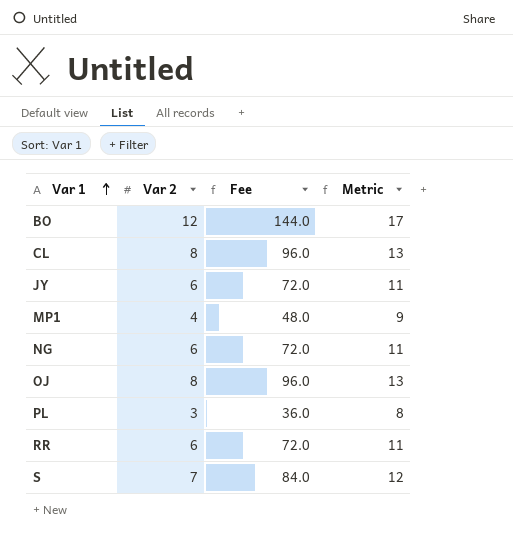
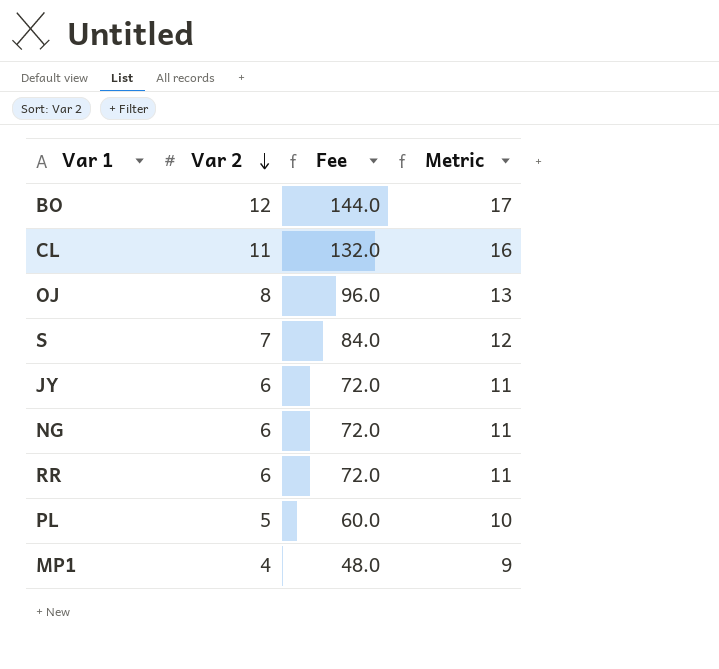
row order: Var 1 ascending -> Var 2 descending
CL | Var 2: 8 -> 11
CL | Fee: 96.0 -> 132.0
CL | Metric: 13 -> 16
PL | Var 2: 3 -> 5
PL | Fee: 36.0 -> 60.0
PL | Metric: 8 -> 10

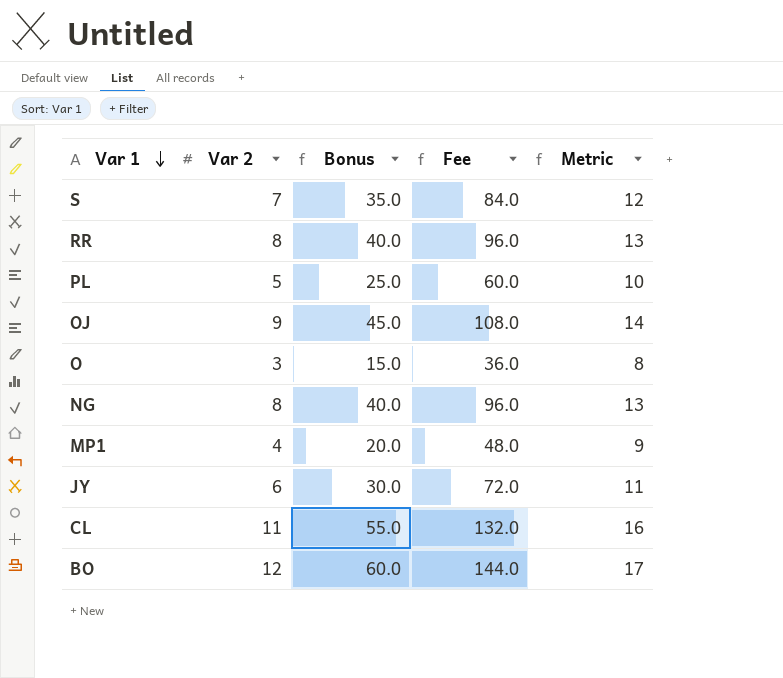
row order: Var 2 descending -> Var 1 descending
column Bonus | formula: none -> [Var 2] * 5
RR | Var 2: 6 -> 8
RR | Fee: 72.0 -> 96.0
RR | Metric: 11 -> 13
OJ | Var 2: 8 -> 9
OJ | Fee: 96.0 -> 108.0
OJ | Metric: 13 -> 14
row O: none -> 3 | 15.0 | 36.0 | 8
NG | Var 2: 6 -> 8
NG | Fee: 72.0 -> 96.0
NG | Metric: 11 -> 13

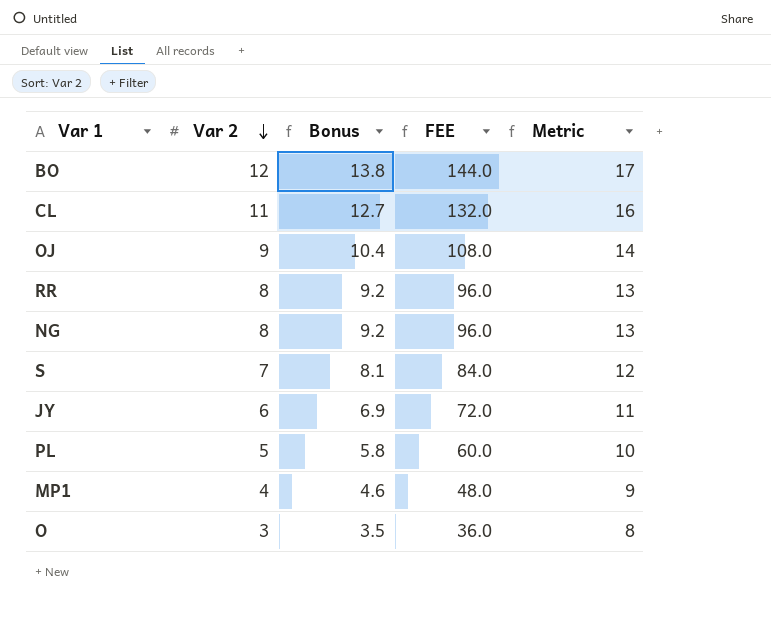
row order: Var 1 descending -> Var 2 descending
column Bonus | formula: [Var 2] * 5 -> [Var 2] * 1.15
column name: Fee -> FEE

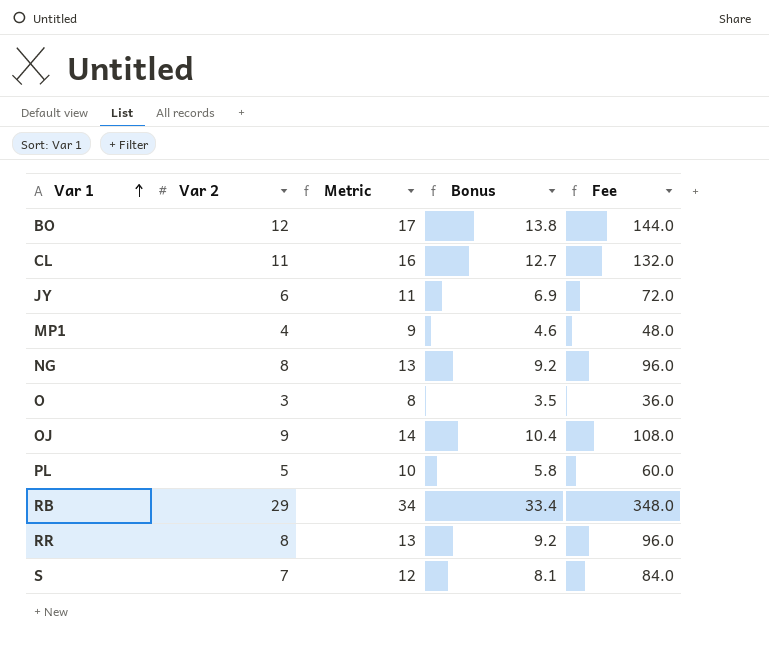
row order: Var 2 descending -> Var 1 ascending
column Metric | position: 5 -> 3
column name: FEE -> Fee
row RB: none -> 29 | 34 | 33.4 | 348.0

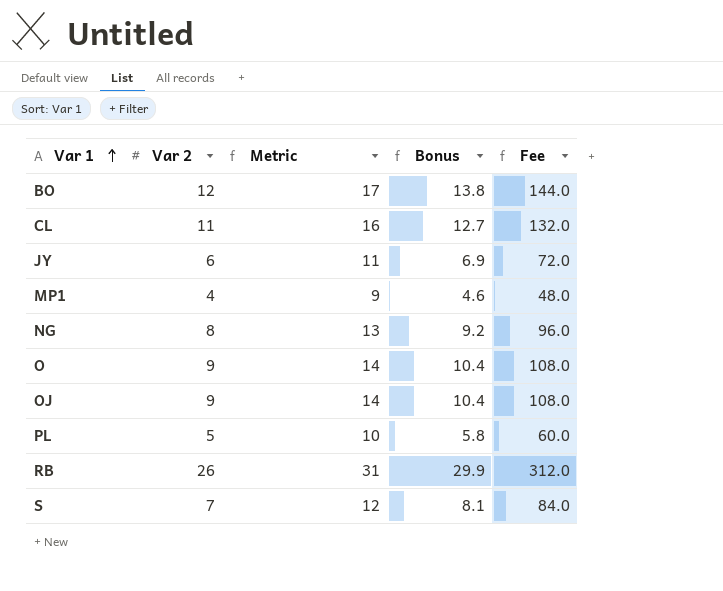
row RR: 8 | 13 | 9.2 | 96.0 -> none
O | Var 2: 3 -> 9
O | Metric: 8 -> 14
O | Bonus: 3.5 -> 10.4
O | Fee: 36.0 -> 108.0
RB | Var 2: 29 -> 26
RB | Metric: 34 -> 31
RB | Bonus: 33.4 -> 29.9
RB | Fee: 348.0 -> 312.0

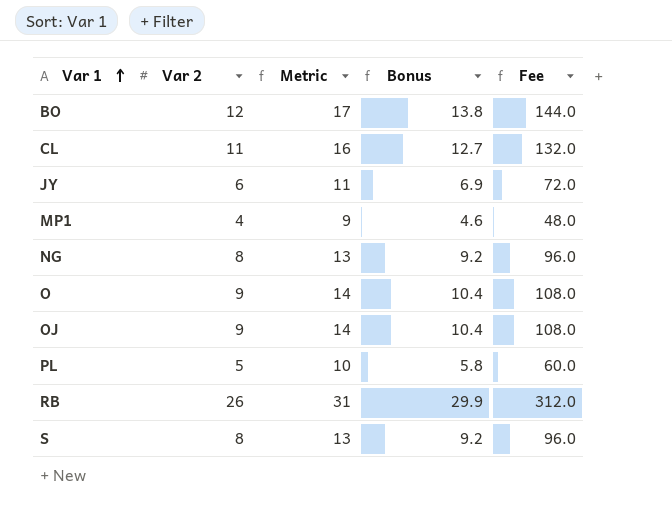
S | Var 2: 7 -> 8
S | Metric: 12 -> 13
S | Bonus: 8.1 -> 9.2
S | Fee: 84.0 -> 96.0

